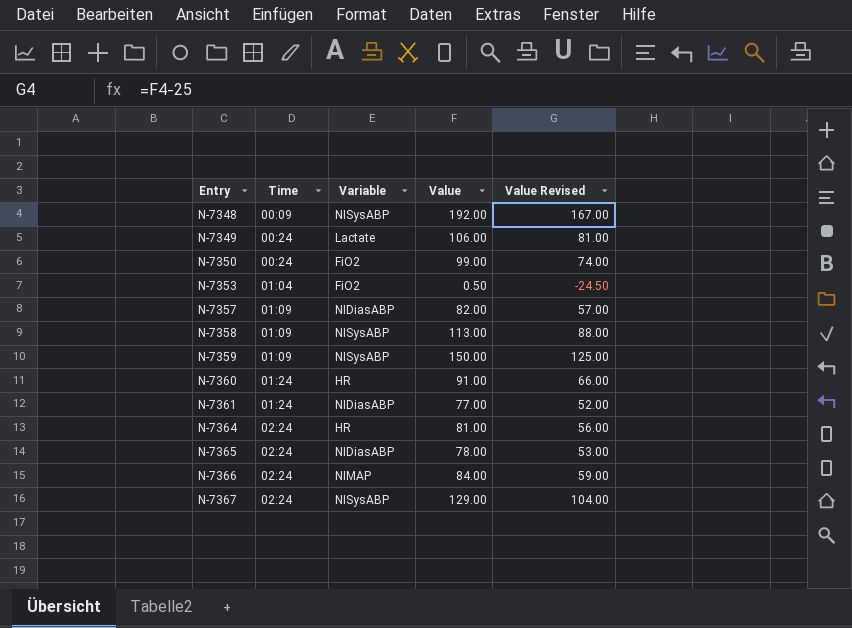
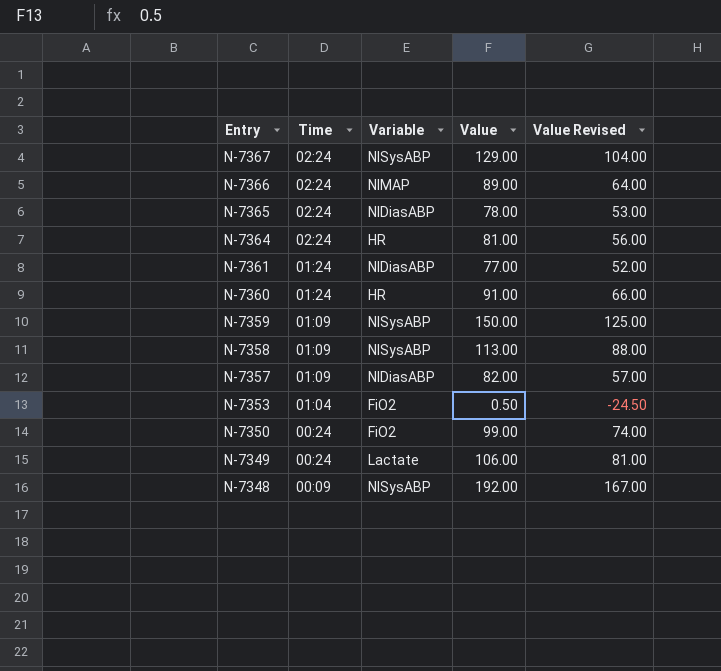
row order: Entry ascending -> Entry descending
N-7366 | Value: 84.00 -> 89.00
N-7366 | Value Revised: 59.00 -> 64.00

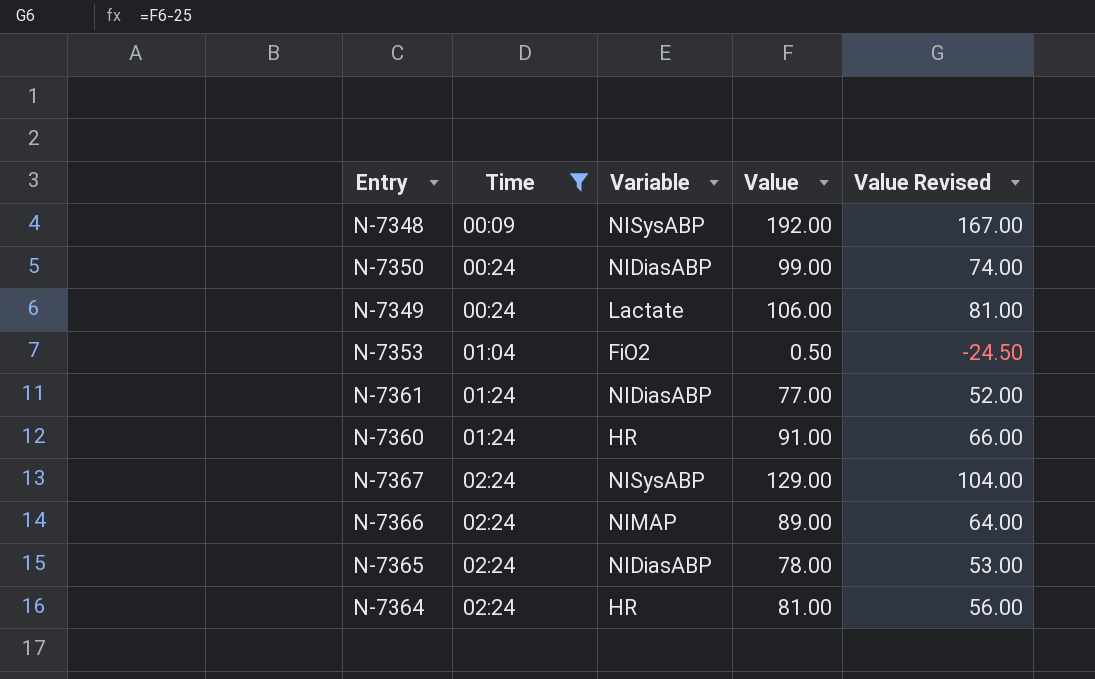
filter: none -> Time != 01:09
row order: Entry descending -> Time ascending
N-7350 | Variable: FiO2 -> NIDiasABP

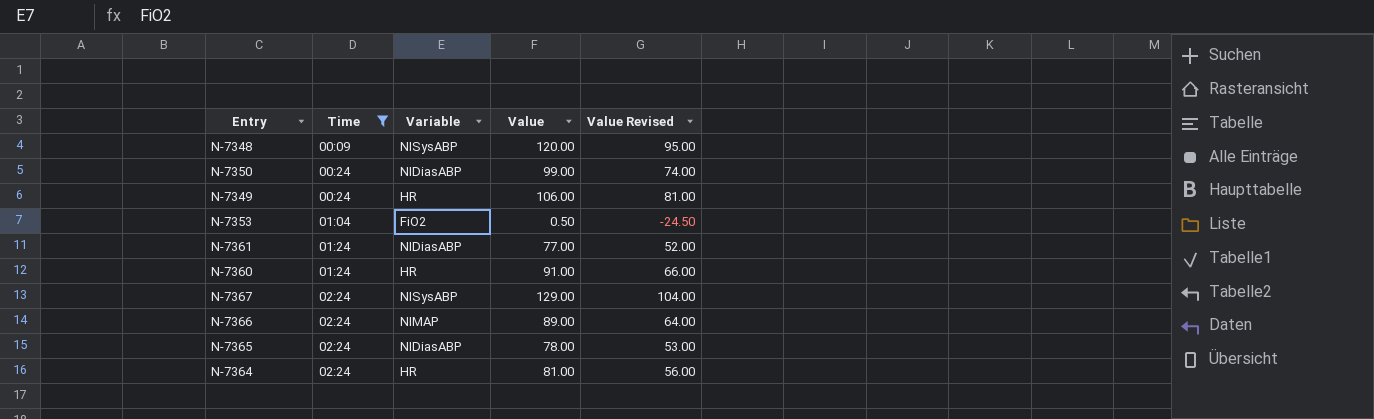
N-7348 | Value: 192.00 -> 120.00
N-7348 | Value Revised: 167.00 -> 95.00
N-7349 | Variable: Lactate -> HR

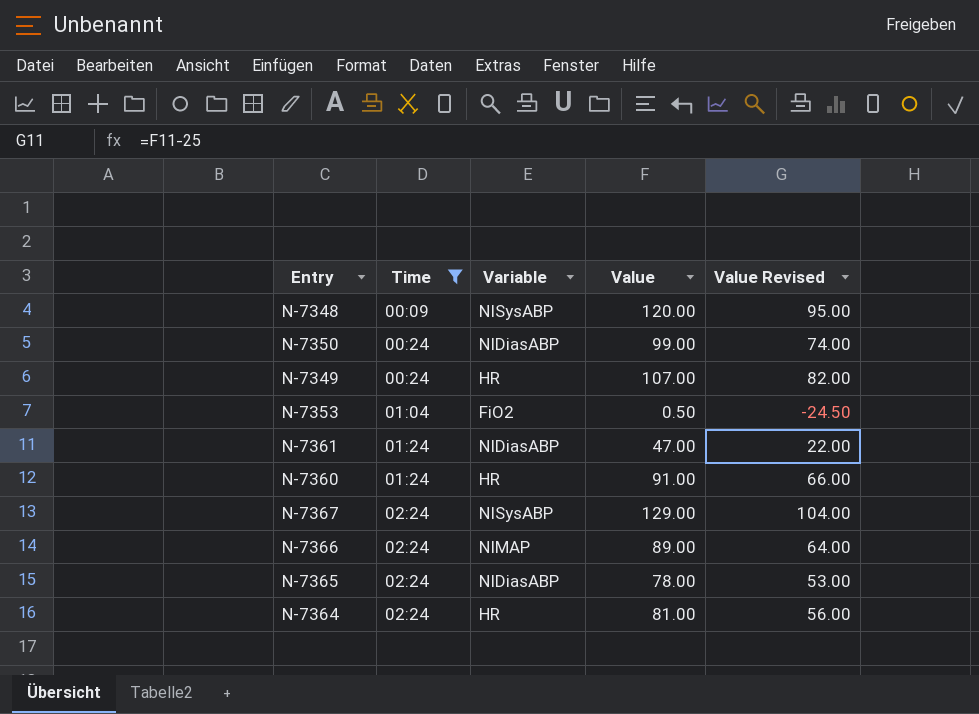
N-7349 | Value: 106.00 -> 107.00
N-7349 | Value Revised: 81.00 -> 82.00
N-7361 | Value: 77.00 -> 47.00
N-7361 | Value Revised: 52.00 -> 22.00

